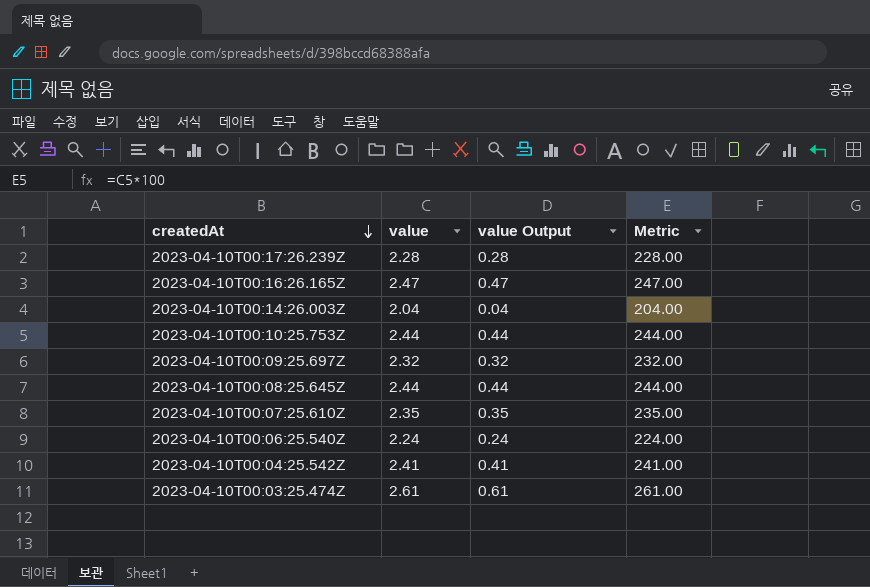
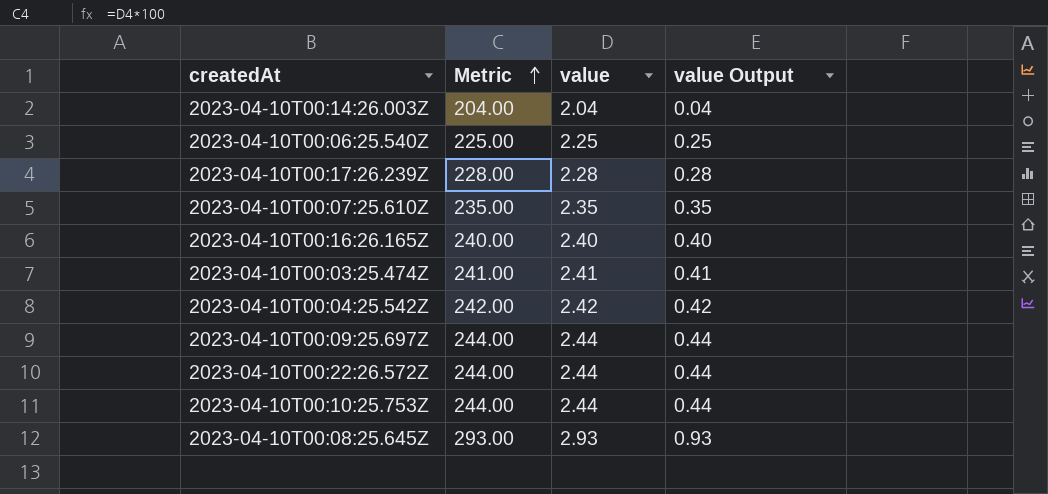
row order: createdAt descending -> Metric ascending
column Metric | position: 4 -> 2
2023-04-10T00:06:25.540Z | Metric: 224.00 -> 225.00
2023-04-10T00:06:25.540Z | value: 2.24 -> 2.25
2023-04-10T00:06:25.540Z | value Output: 0.24 -> 0.25
2023-04-10T00:16:26.165Z | Metric: 247.00 -> 240.00
2023-04-10T00:16:26.165Z | value: 2.47 -> 2.40
2023-04-10T00:16:26.165Z | value Output: 0.47 -> 0.40
2023-04-10T00:03:25.474Z | Metric: 261.00 -> 241.00
2023-04-10T00:03:25.474Z | value: 2.61 -> 2.41
2023-04-10T00:03:25.474Z | value Output: 0.61 -> 0.41
2023-04-10T00:04:25.542Z | Metric: 241.00 -> 242.00
2023-04-10T00:04:25.542Z | value: 2.41 -> 2.42
2023-04-10T00:04:25.542Z | value Output: 0.41 -> 0.42
2023-04-10T00:09:25.697Z | Metric: 232.00 -> 244.00
2023-04-10T00:09:25.697Z | value: 2.32 -> 2.44
2023-04-10T00:09:25.697Z | value Output: 0.32 -> 0.44
row 2023-04-10T00:22:26.572Z: none -> 244.00 | 2.44 | 0.44
2023-04-10T00:08:25.645Z | Metric: 244.00 -> 293.00
2023-04-10T00:08:25.645Z | value: 2.44 -> 2.93
2023-04-10T00:08:25.645Z | value Output: 0.44 -> 0.93

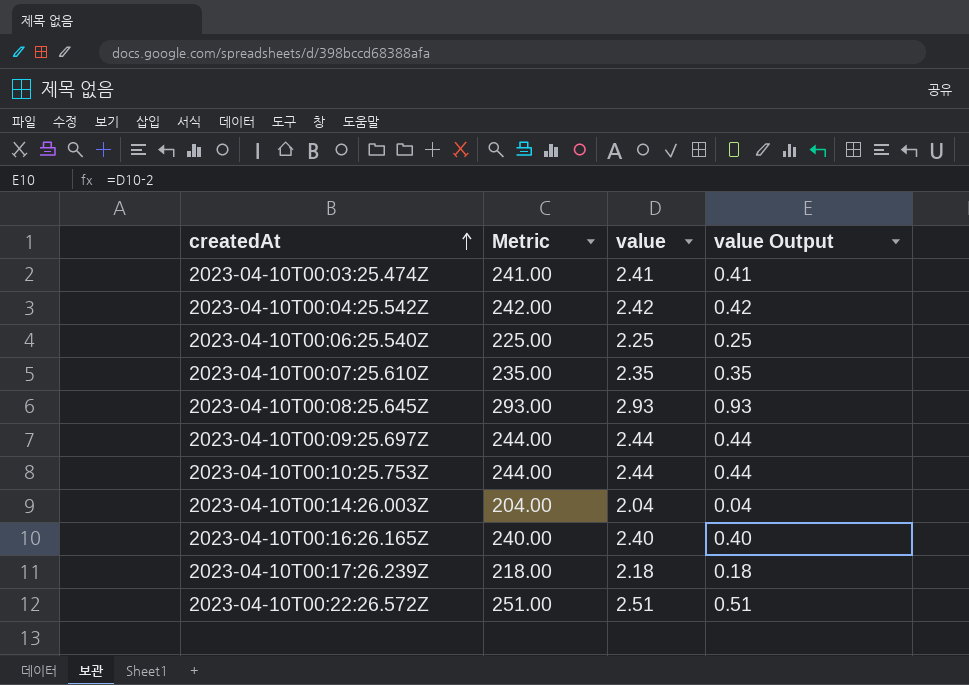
row order: Metric ascending -> createdAt ascending
2023-04-10T00:17:26.239Z | Metric: 228.00 -> 218.00
2023-04-10T00:17:26.239Z | value: 2.28 -> 2.18
2023-04-10T00:17:26.239Z | value Output: 0.28 -> 0.18
2023-04-10T00:22:26.572Z | Metric: 244.00 -> 251.00
2023-04-10T00:22:26.572Z | value: 2.44 -> 2.51
2023-04-10T00:22:26.572Z | value Output: 0.44 -> 0.51

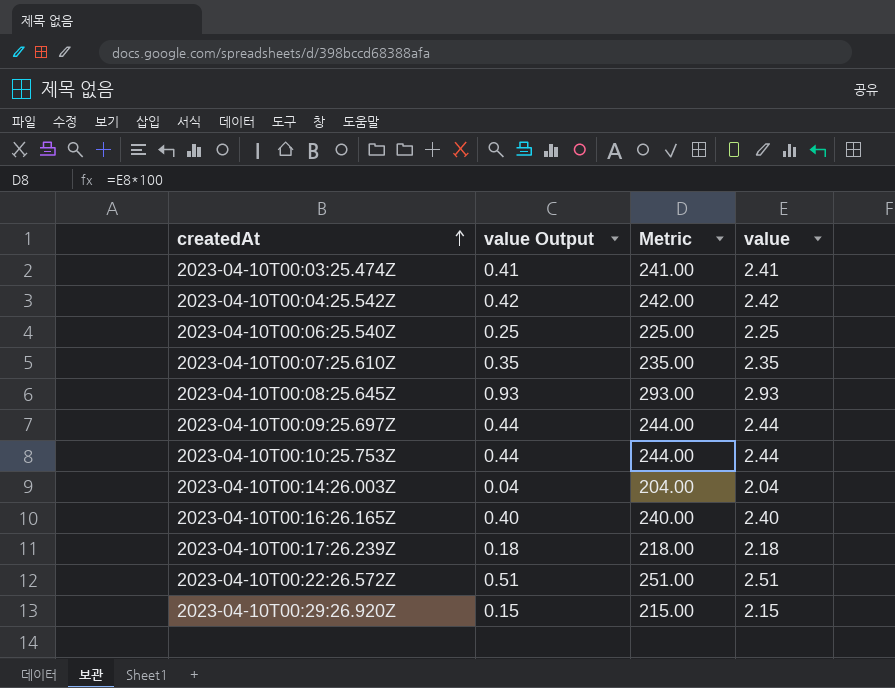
column value Output | position: 4 -> 2
row 2023-04-10T00:29:26.920Z: none -> 0.15 | 215.00 | 2.15

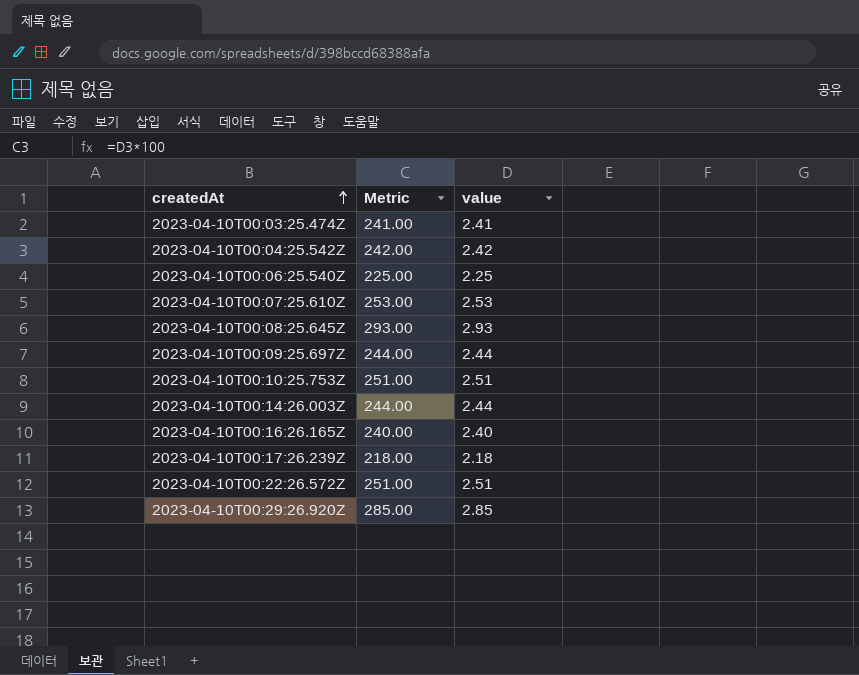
column value Output | formula: [value] - 2 -> none
2023-04-10T00:07:25.610Z | Metric: 235.00 -> 253.00
2023-04-10T00:07:25.610Z | value: 2.35 -> 2.53
2023-04-10T00:10:25.753Z | Metric: 244.00 -> 251.00
2023-04-10T00:10:25.753Z | value: 2.44 -> 2.51
2023-04-10T00:14:26.003Z | Metric: 204.00 -> 244.00
2023-04-10T00:14:26.003Z | value: 2.04 -> 2.44
2023-04-10T00:29:26.920Z | Metric: 215.00 -> 285.00
2023-04-10T00:29:26.920Z | value: 2.15 -> 2.85

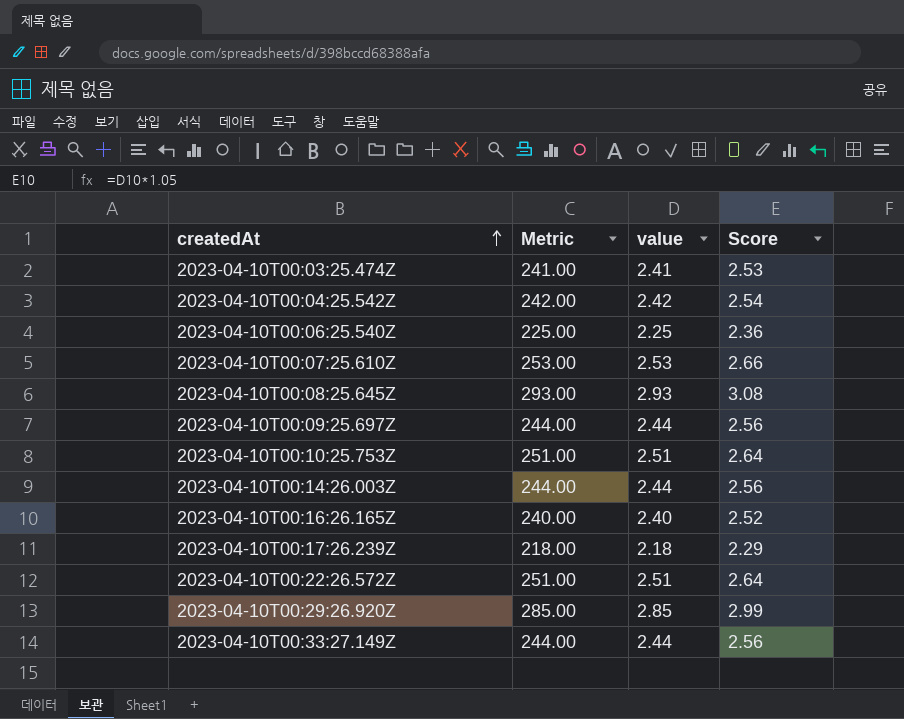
column Score | formula: none -> [value] * 1.05
row 2023-04-10T00:33:27.149Z: none -> 244.00 | 2.44 | 2.56

